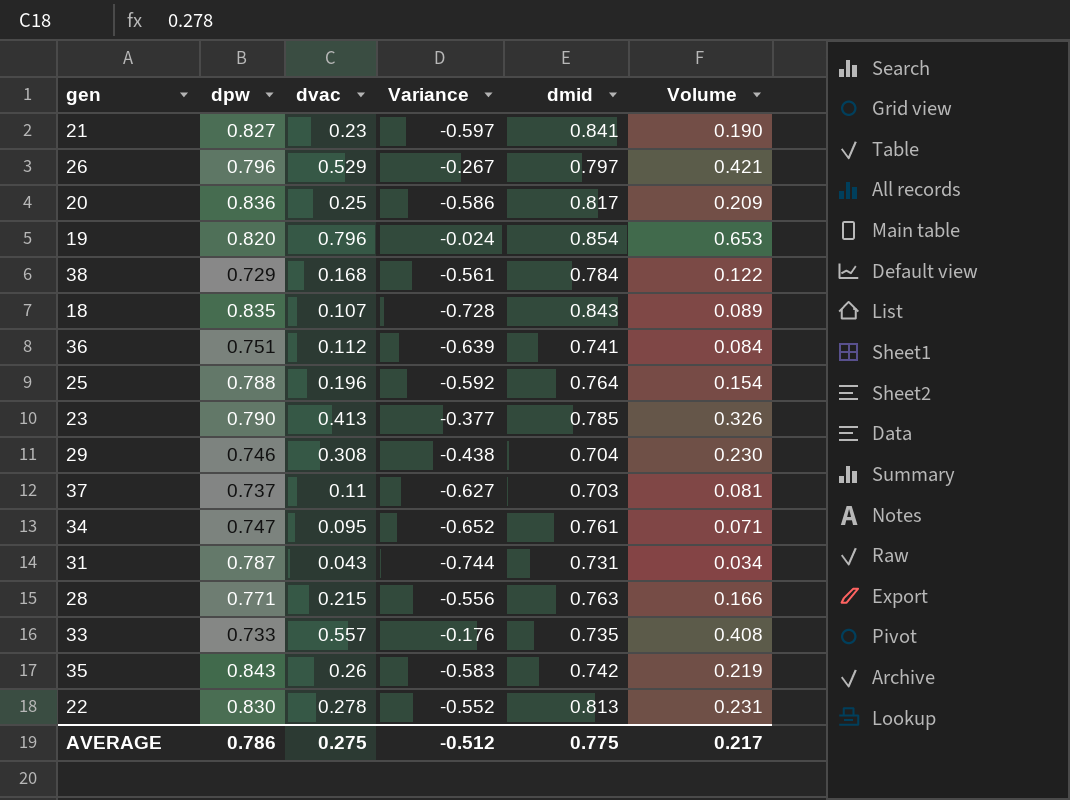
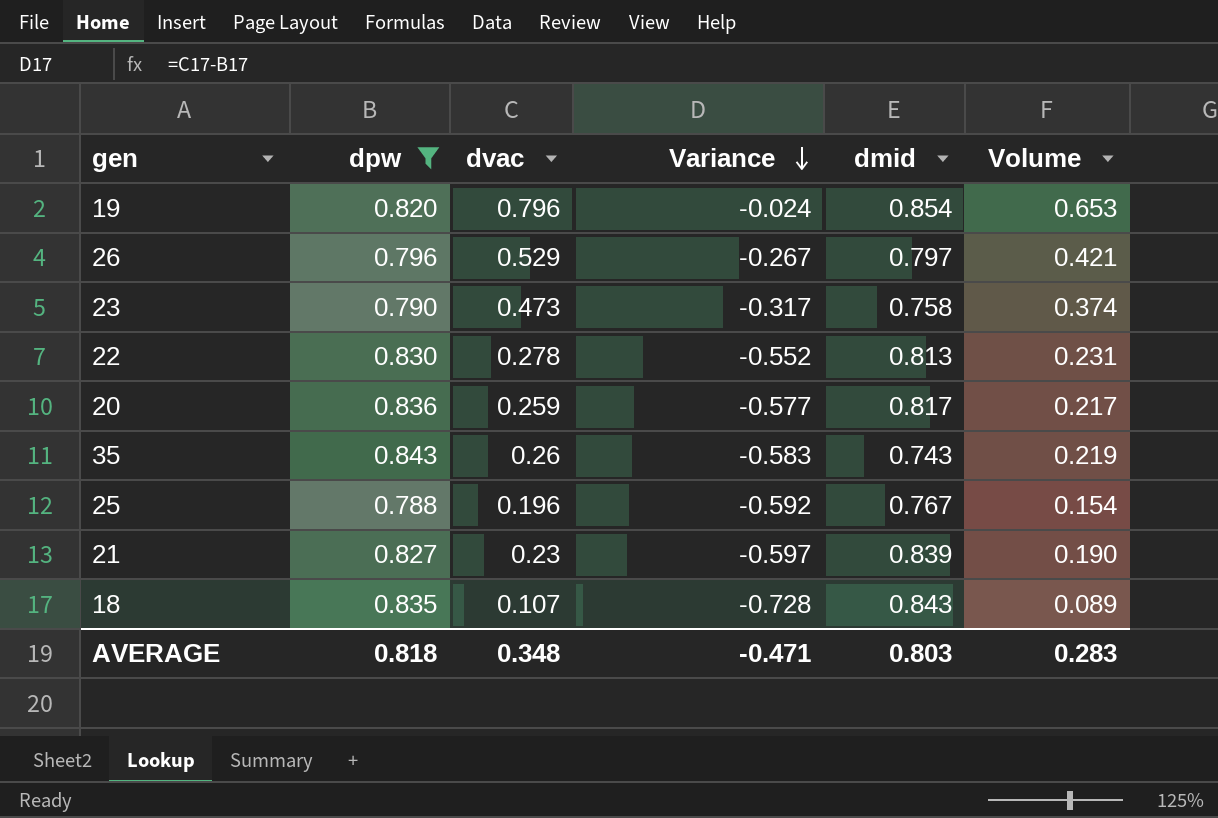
filter: none -> dpw >= 0.788
row order: none -> Variance descending
23 | dvac: 0.413 -> 0.473
23 | Variance: -0.377 -> -0.317
23 | dmid: 0.785 -> 0.758
23 | Volume: 0.326 -> 0.374
20 | dvac: 0.25 -> 0.259
20 | Variance: -0.586 -> -0.577
20 | Volume: 0.209 -> 0.217
35 | dmid: 0.742 -> 0.743
25 | dmid: 0.764 -> 0.767
21 | dmid: 0.841 -> 0.839
AVERAGE | dpw: 0.786 -> 0.818
AVERAGE | dvac: 0.275 -> 0.348
AVERAGE | Variance: -0.512 -> -0.471
AVERAGE | dmid: 0.775 -> 0.803
AVERAGE | Volume: 0.217 -> 0.283

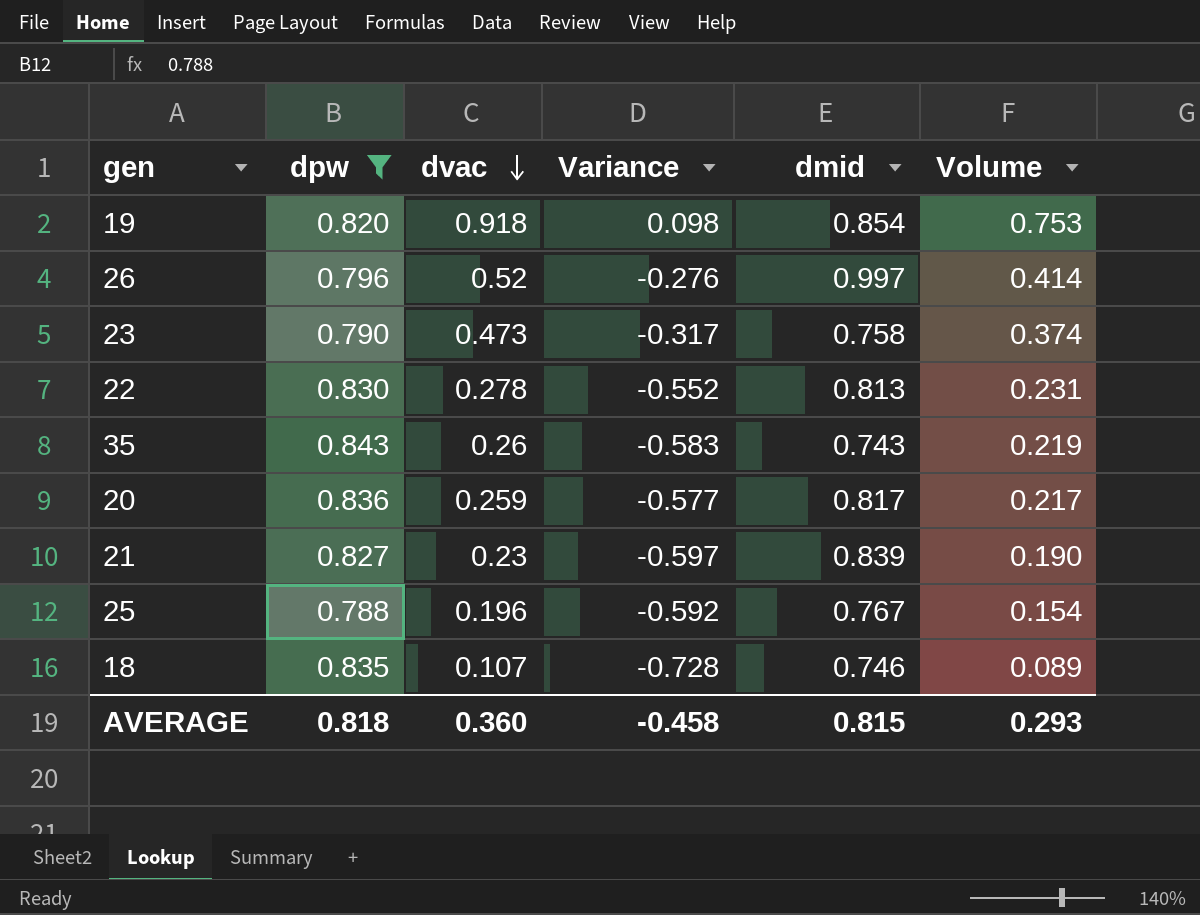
row order: Variance descending -> dvac descending
19 | dvac: 0.796 -> 0.918
19 | Variance: -0.024 -> 0.098
19 | Volume: 0.653 -> 0.753
26 | dvac: 0.529 -> 0.52
26 | Variance: -0.267 -> -0.276
26 | dmid: 0.797 -> 0.997
26 | Volume: 0.421 -> 0.414
18 | dmid: 0.843 -> 0.746
AVERAGE | dvac: 0.348 -> 0.360
AVERAGE | Variance: -0.471 -> -0.458
AVERAGE | dmid: 0.803 -> 0.815
AVERAGE | Volume: 0.283 -> 0.293

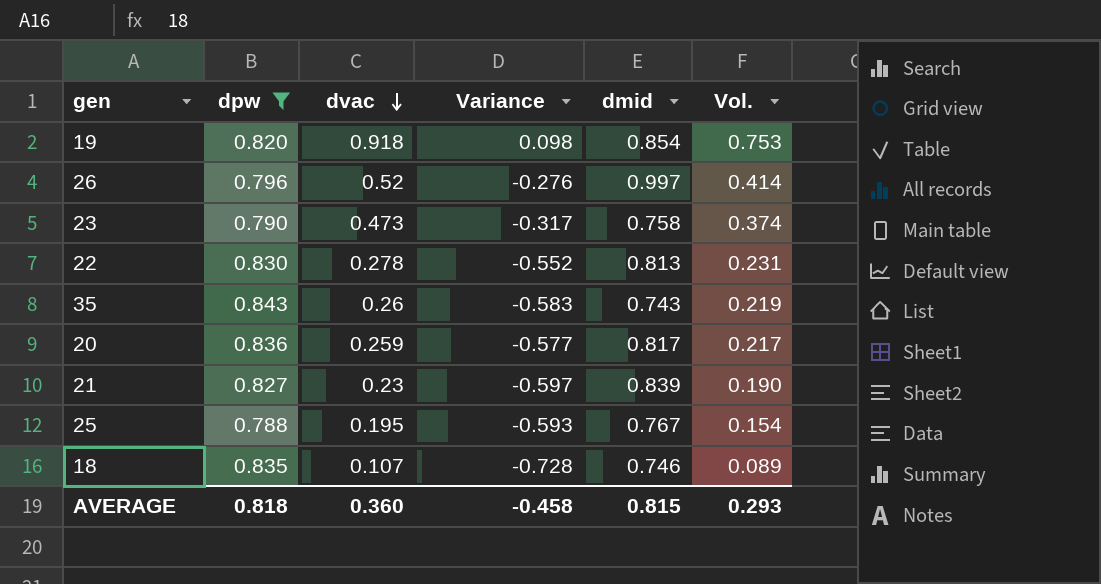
column name: Volume -> Vol.
25 | dvac: 0.196 -> 0.195
25 | Variance: -0.592 -> -0.593

